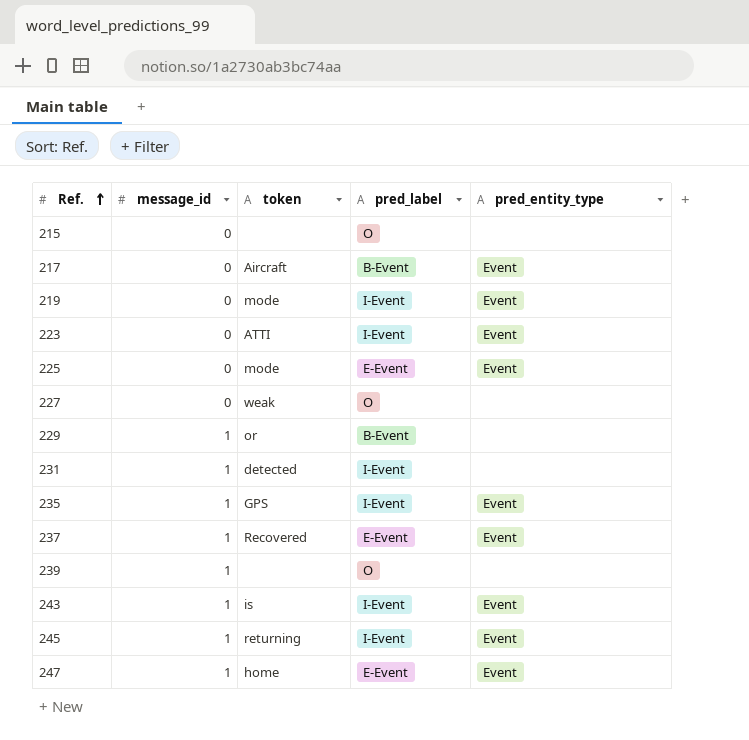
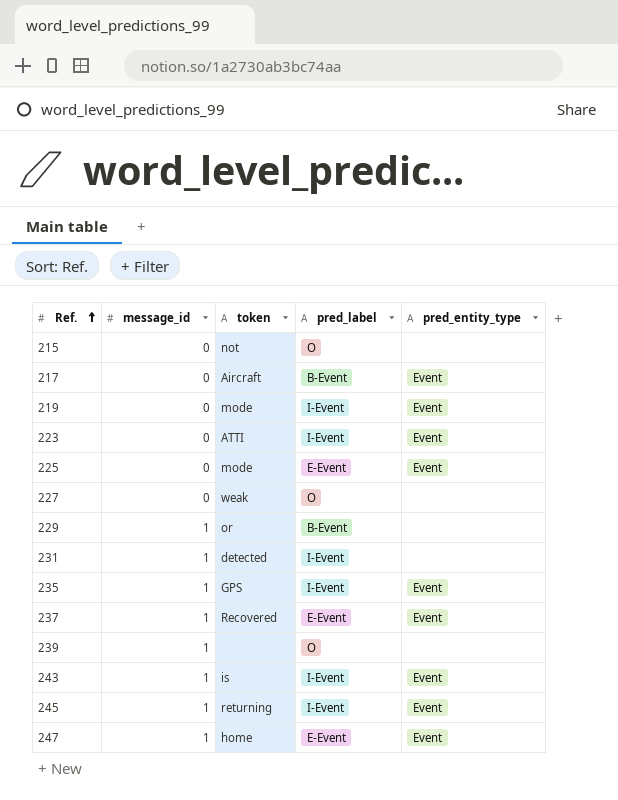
215 | token: none -> not

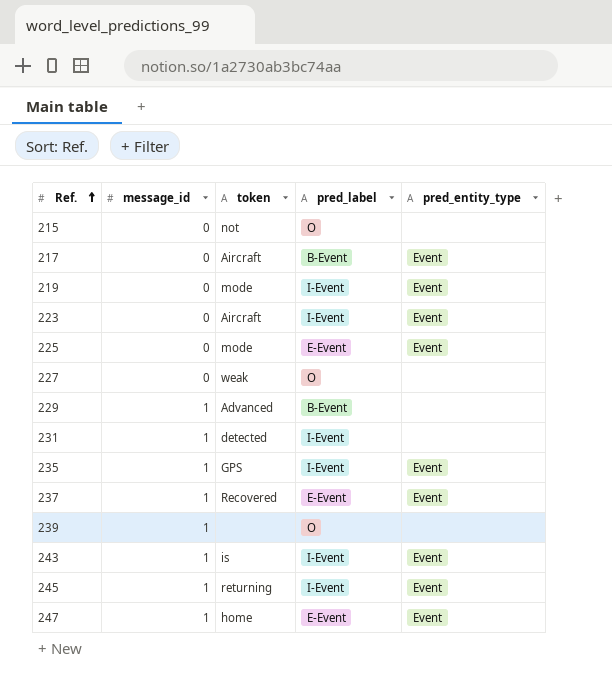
223 | token: ATTI -> Aircraft
229 | token: or -> Advanced

